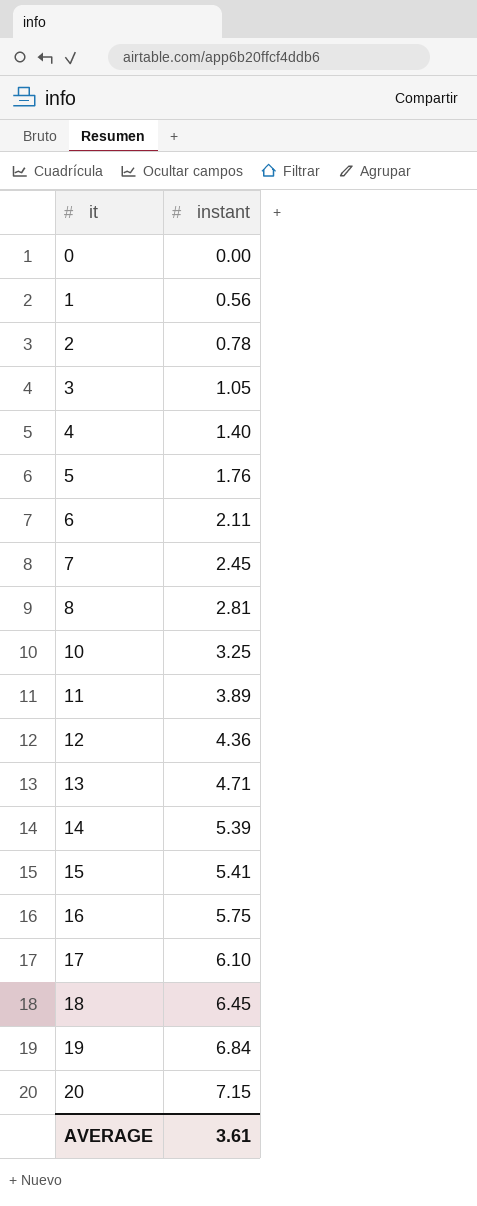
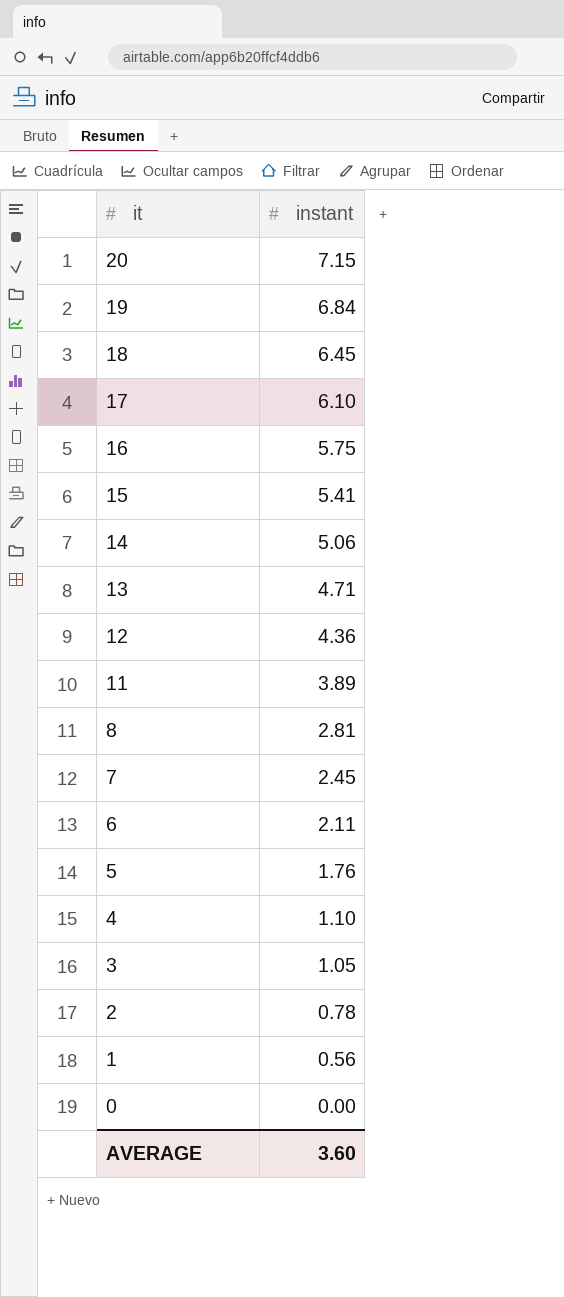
row order: it ascending -> it descending
row 10: 3.25 -> none
14 | instant: 5.39 -> 5.06
4 | instant: 1.40 -> 1.10
AVERAGE | instant: 3.61 -> 3.60

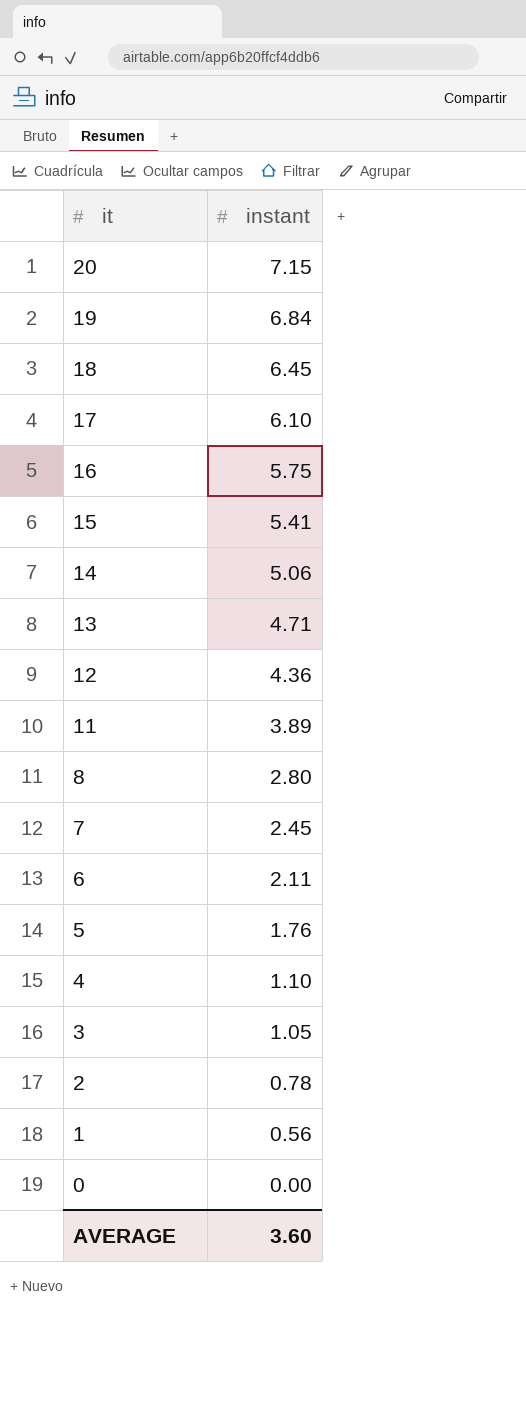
8 | instant: 2.81 -> 2.80

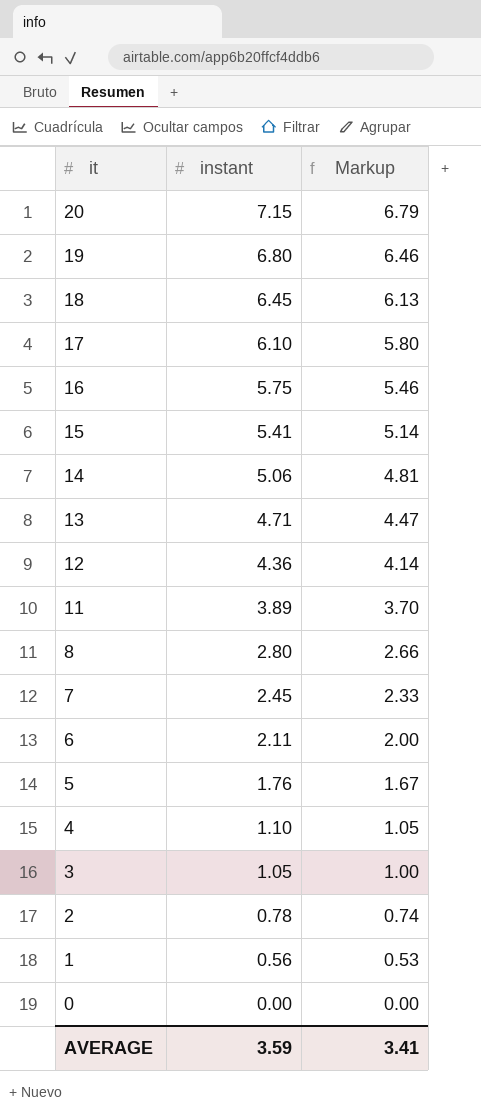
column Markup | formula: none -> [instant] * 0.95
19 | instant: 6.84 -> 6.80
AVERAGE | instant: 3.60 -> 3.59

